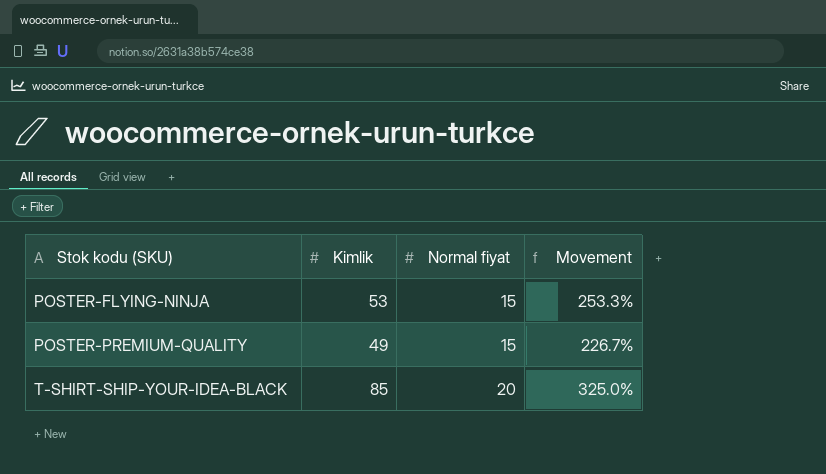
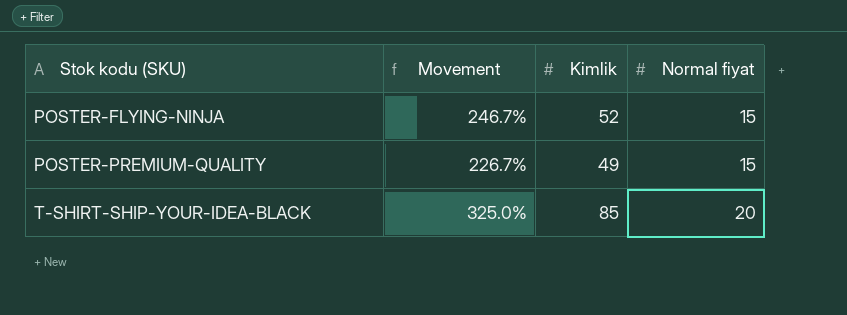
column Movement | position: 4 -> 2
POSTER-FLYING-NINJA | Movement: 253.3% -> 246.7%
POSTER-FLYING-NINJA | Kimlik: 53 -> 52

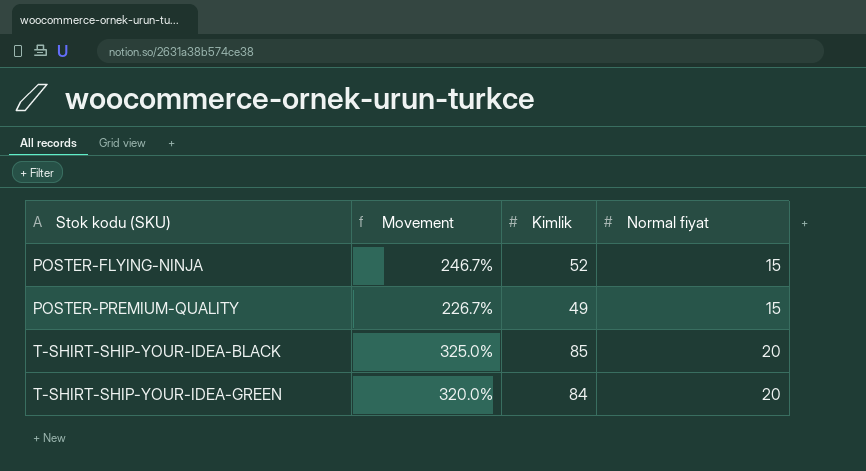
row T-SHIRT-SHIP-YOUR-IDEA-GREEN: none -> 320.0% | 84 | 20

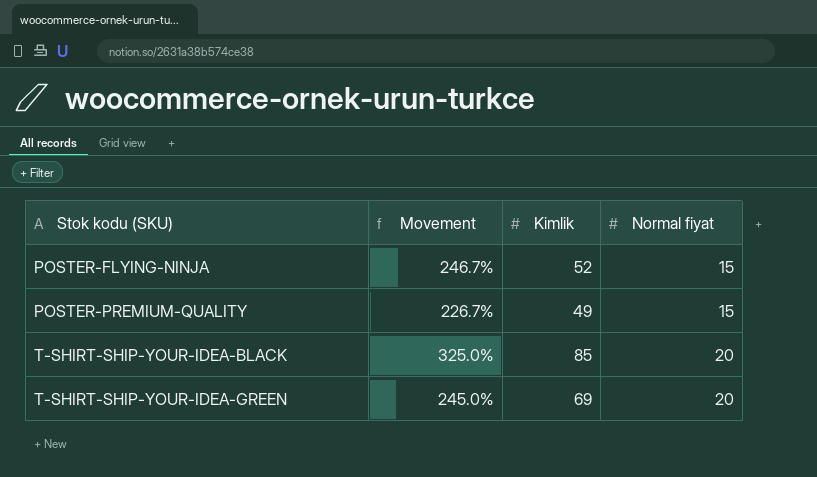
T-SHIRT-SHIP-YOUR-IDEA-GREEN | Movement: 320.0% -> 245.0%
T-SHIRT-SHIP-YOUR-IDEA-GREEN | Kimlik: 84 -> 69

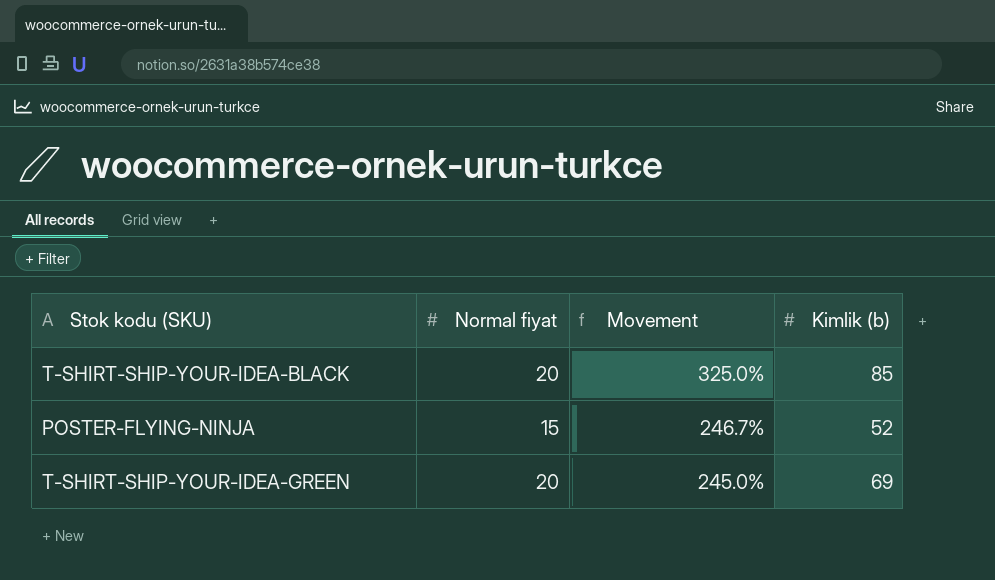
row order: Stok kodu (SKU) ascending -> Movement descending
column Normal fiyat | position: 4 -> 2
column name: Kimlik -> Kimlik (b)
row POSTER-PREMIUM-QUALITY: 226.7% | 49 | 15 -> none

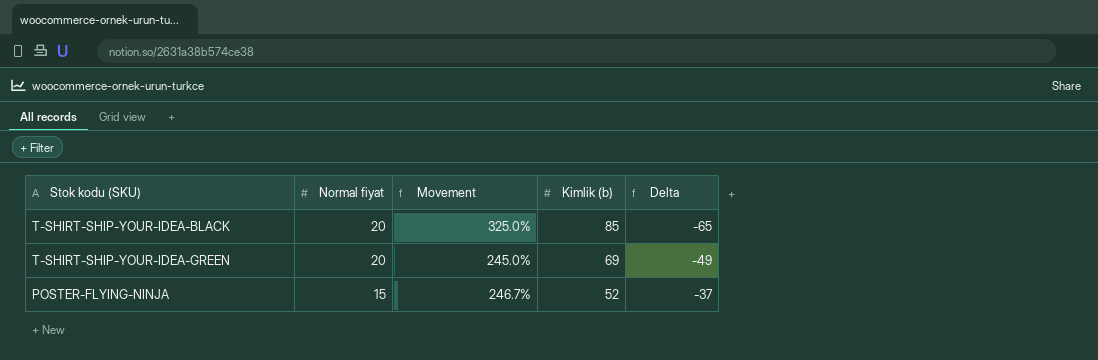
row order: Movement descending -> Normal fiyat descending
column Delta | formula: none -> [Normal fiyat] - [Kimlik (b)]

